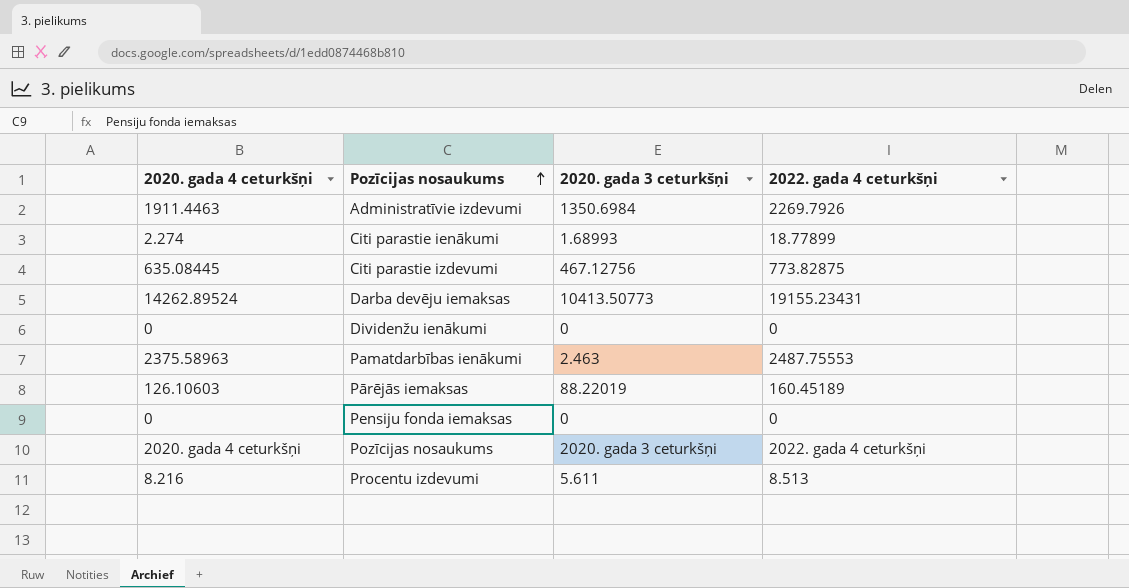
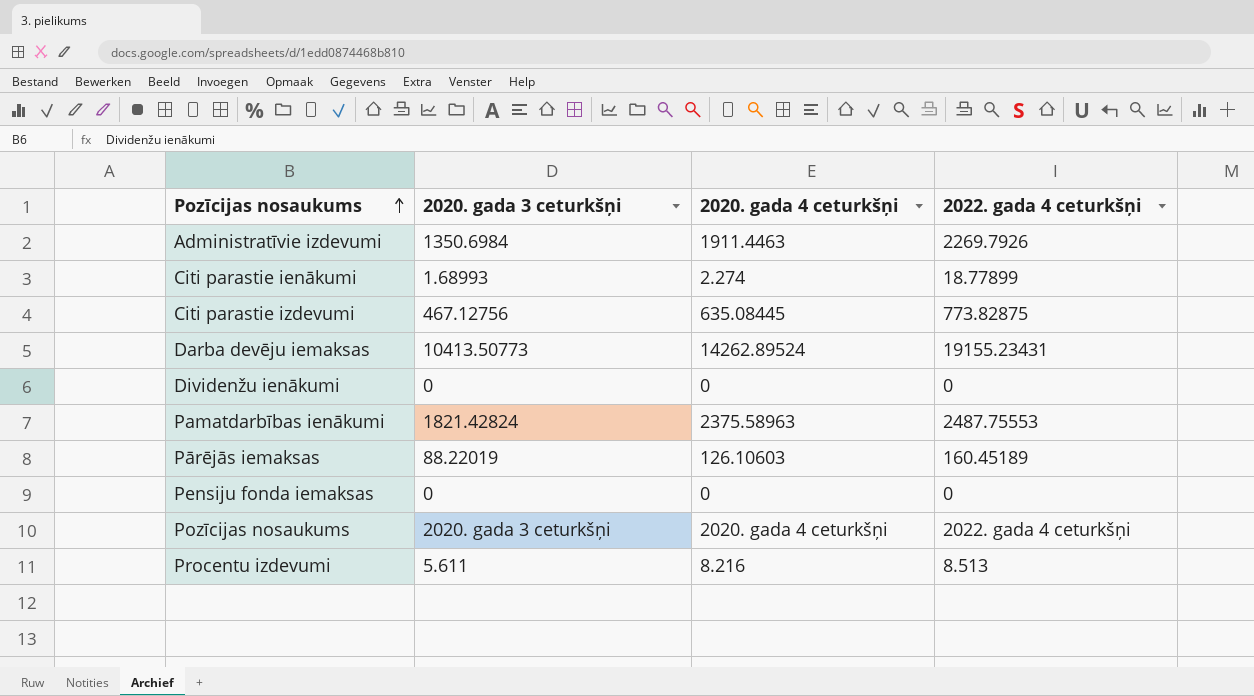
column 2020. gada 4 ceturkšņi | position: 1 -> 3
Pamatdarbības ienākumi | 2020. gada 3 ceturkšņi: 2.463 -> 1821.42824

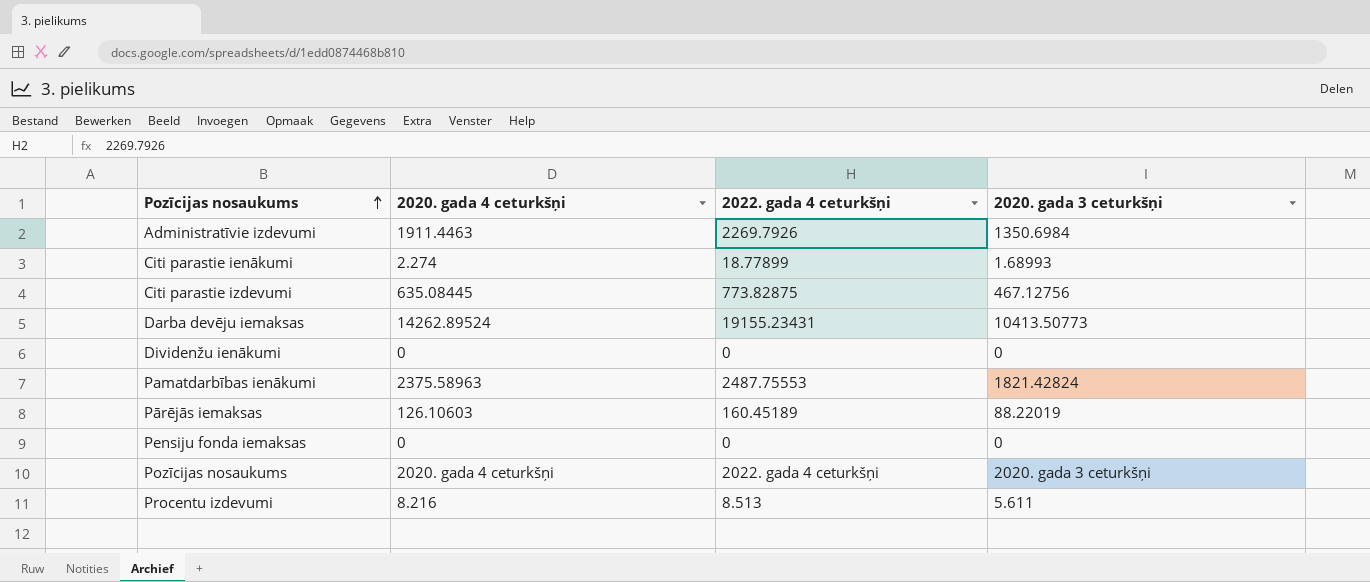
column 2020. gada 3 ceturkšņi | position: 2 -> 4

